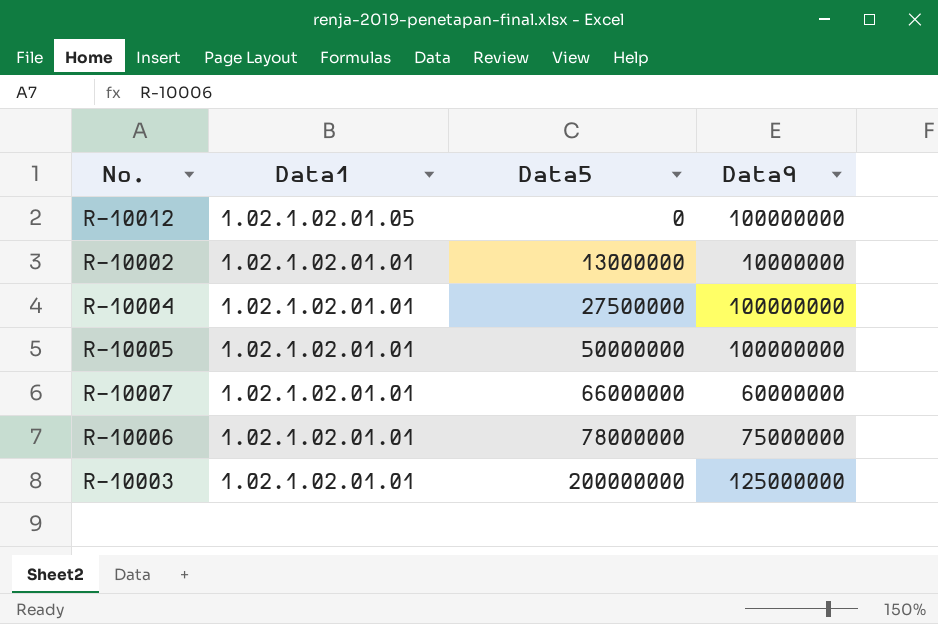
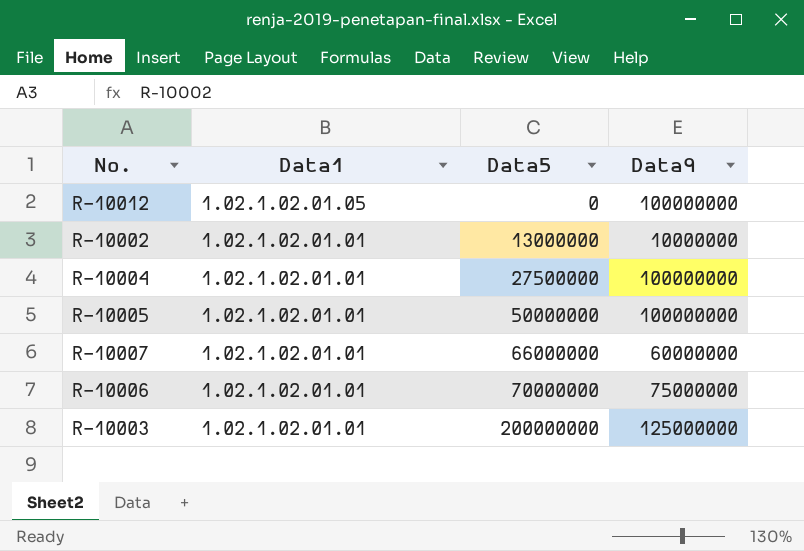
R-10006 | Data5: 78000000 -> 70000000

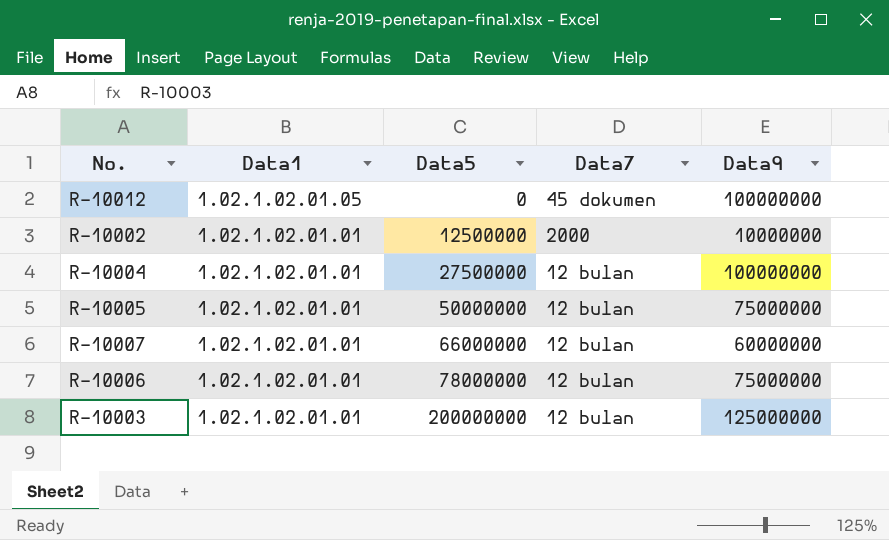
column Data7 | position: none -> 4
R-10002 | Data5: 13000000 -> 12500000
R-10005 | Data9: 100000000 -> 75000000
R-10006 | Data5: 70000000 -> 78000000

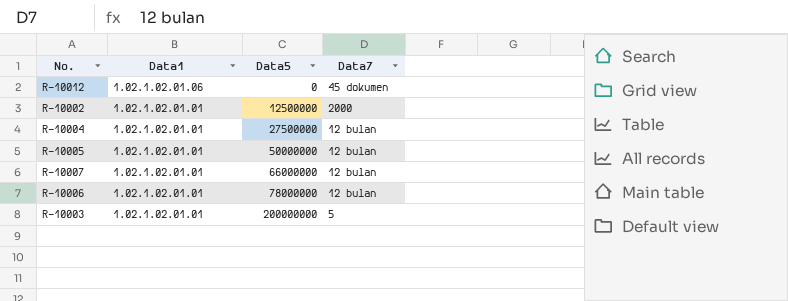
column Data9 | position: 5 -> none
R-10012 | Data1: 1.02.1.02.01.05 -> 1.02.1.02.01.06
R-10003 | Data7: 12 bulan -> 5

